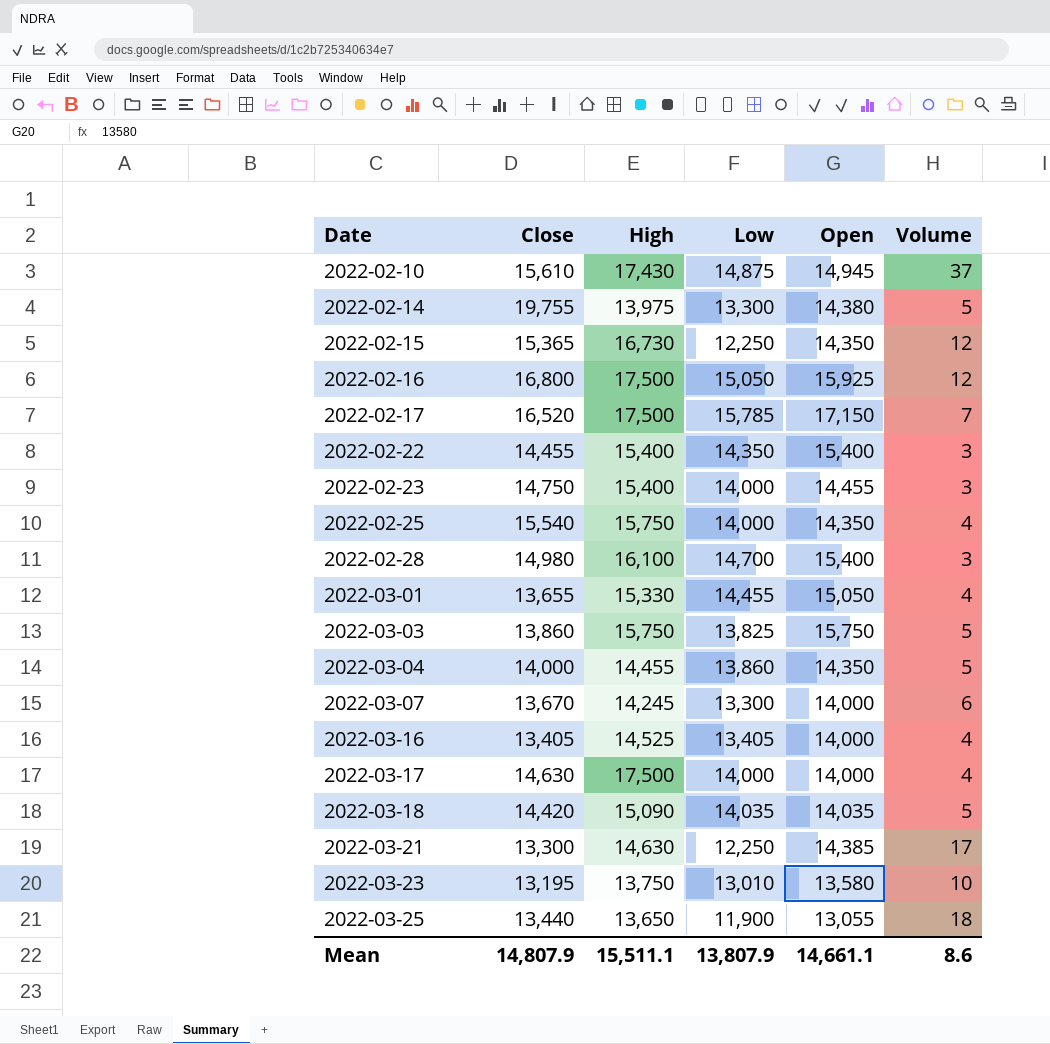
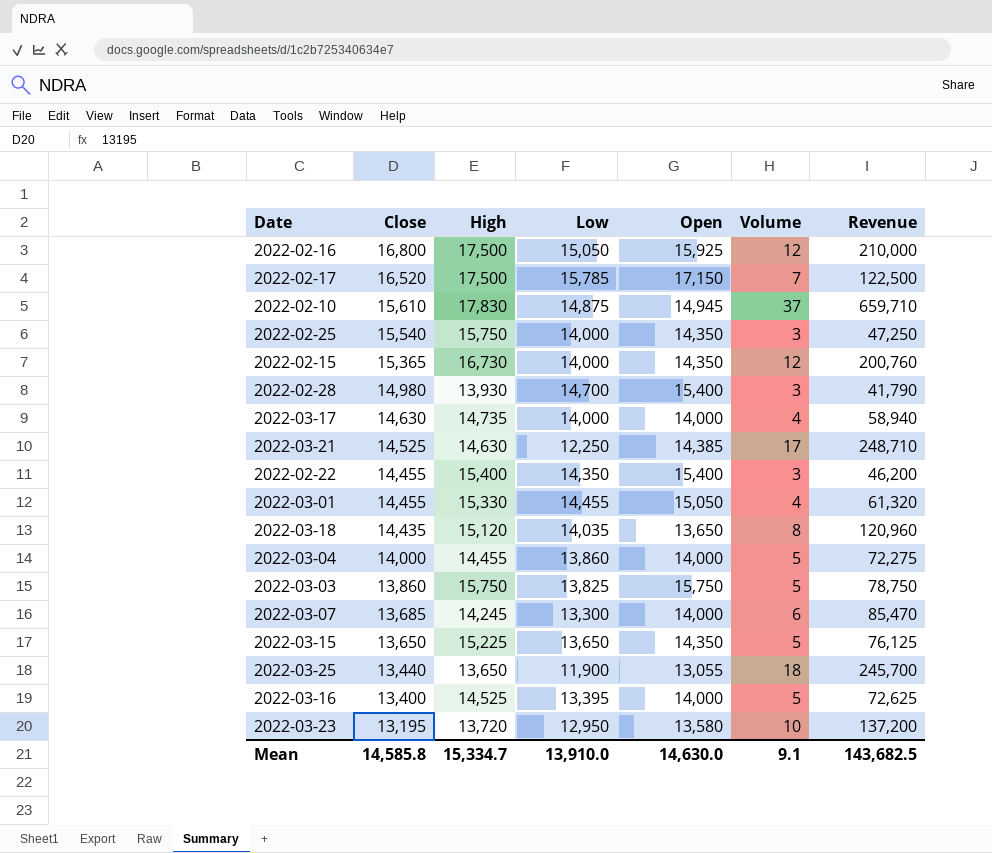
row order: Date ascending -> Close descending
column Revenue | formula: none -> [High] * [Volume]
row 2022-02-14: 19,755 | 13,975 | 13,300 | 14,380 | 5 -> none
row 2022-02-23: 14,750 | 15,400 | 14,000 | 14,455 | 3 -> none
2022-02-10 | High: 17,430 -> 17,830
2022-02-25 | Volume: 4 -> 3
2022-02-15 | Low: 12,250 -> 14,000
2022-02-28 | High: 16,100 -> 13,930
2022-03-17 | High: 17,500 -> 14,735
2022-03-21 | Close: 13,300 -> 14,525
2022-03-01 | Close: 13,655 -> 14,455
2022-03-18 | Close: 14,420 -> 14,435
2022-03-18 | High: 15,090 -> 15,120
2022-03-18 | Open: 14,035 -> 13,650
2022-03-18 | Volume: 5 -> 8
2022-03-04 | Open: 14,350 -> 14,000
2022-03-07 | Close: 13,670 -> 13,685
row 2022-03-15: none -> 13,650 | 15,225 | 13,650 | 14,350 | 5 | 76,125
2022-03-16 | Close: 13,405 -> 13,400
2022-03-16 | Low: 13,405 -> 13,395
2022-03-16 | Volume: 4 -> 5
2022-03-23 | High: 13,750 -> 13,720
2022-03-23 | Low: 13,010 -> 12,950
Mean | Close: 14,807.9 -> 14,585.8
Mean | High: 15,511.1 -> 15,334.7
Mean | Low: 13,807.9 -> 13,910.0
Mean | Open: 14,661.1 -> 14,630.0
Mean | Volume: 8.6 -> 9.1

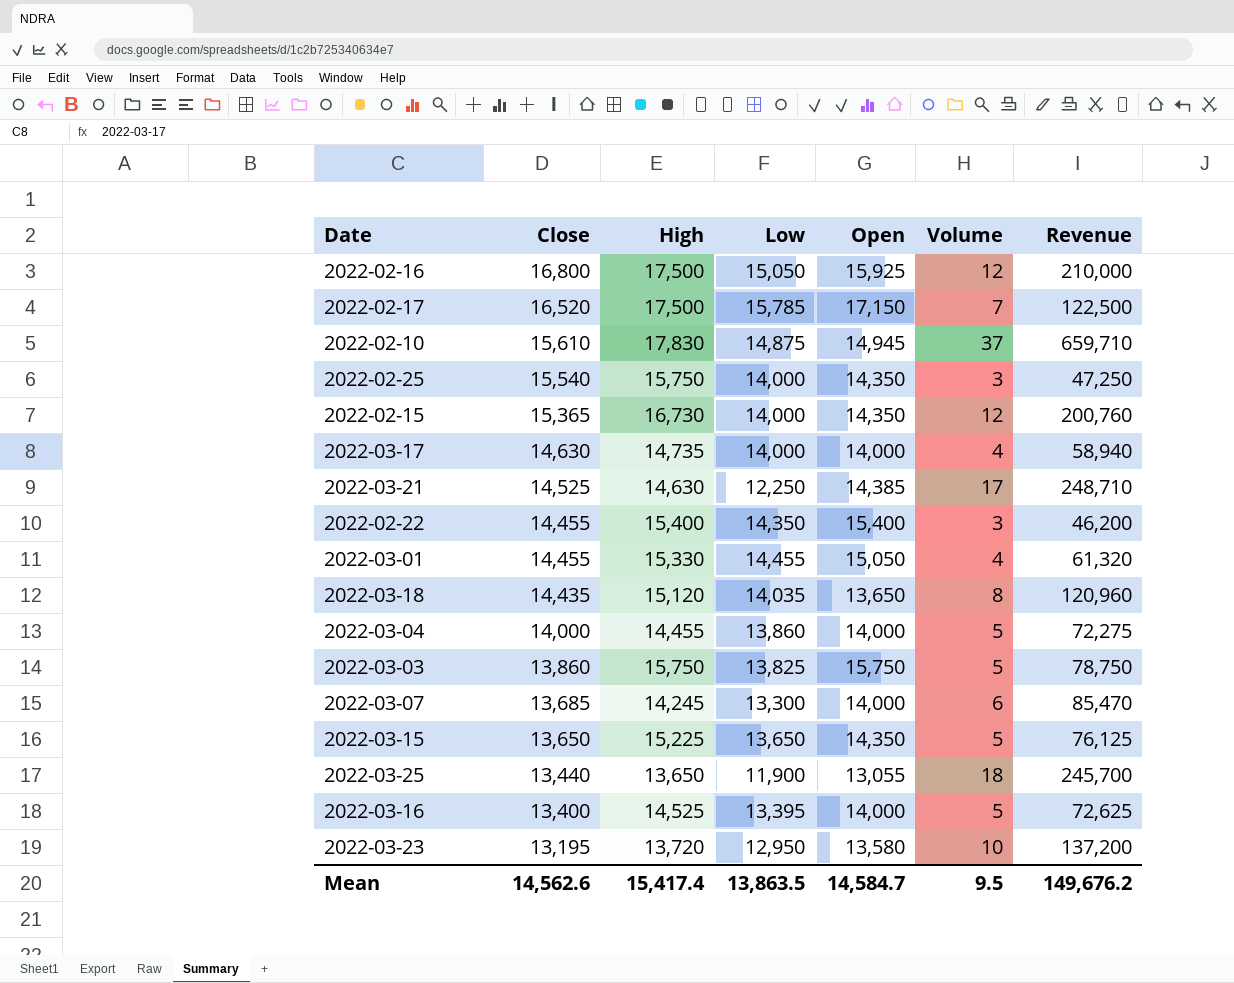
row 2022-02-28: 14,980 | 13,930 | 14,700 | 15,400 | 3 | 41,790 -> none
Mean | Close: 14,585.8 -> 14,562.6
Mean | High: 15,334.7 -> 15,417.4
Mean | Low: 13,910.0 -> 13,863.5
Mean | Open: 14,630.0 -> 14,584.7
Mean | Volume: 9.1 -> 9.5
Mean | Revenue: 143,682.5 -> 149,676.2

